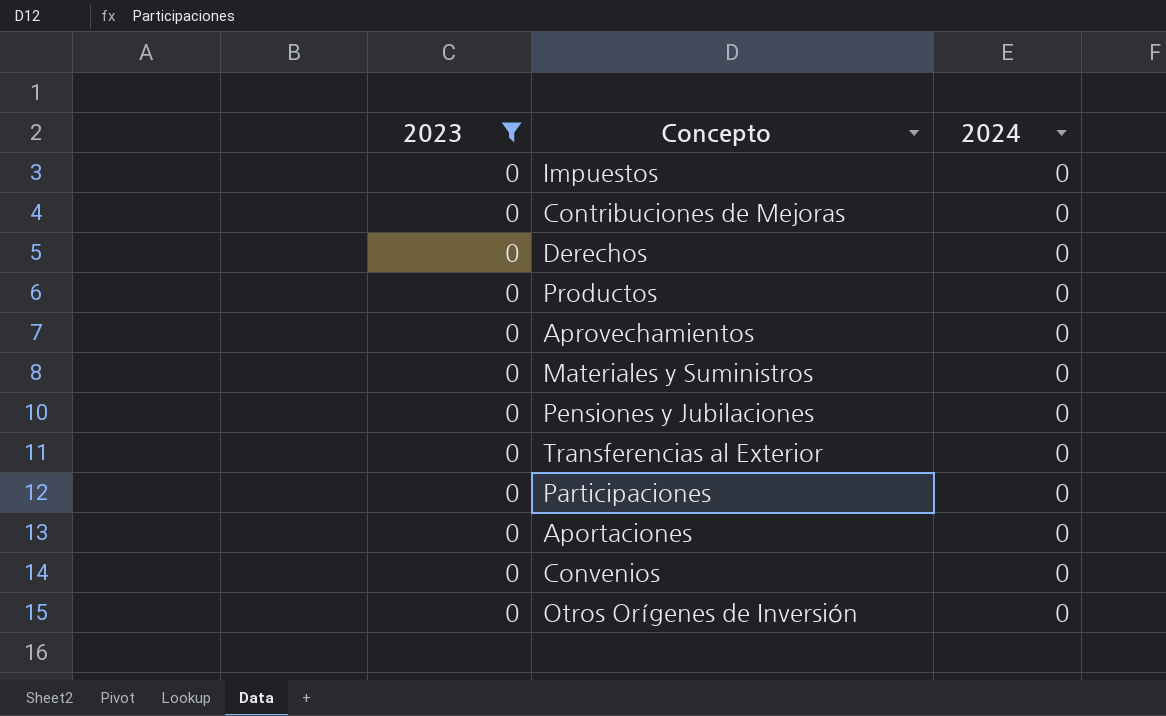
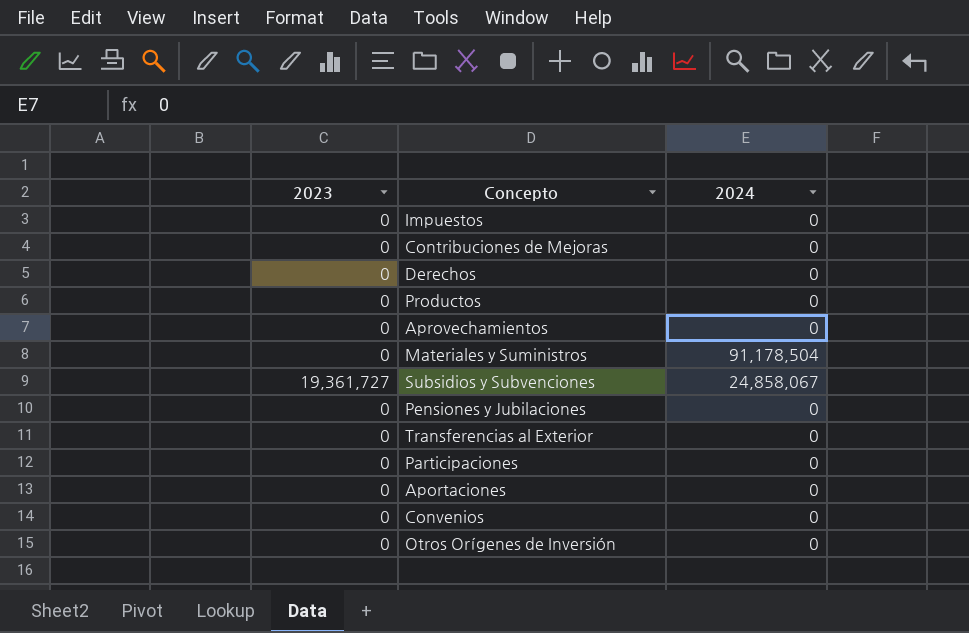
filter: 2023 = 0 -> none
Materiales y Suministros | 2024: 0 -> 91,178,504

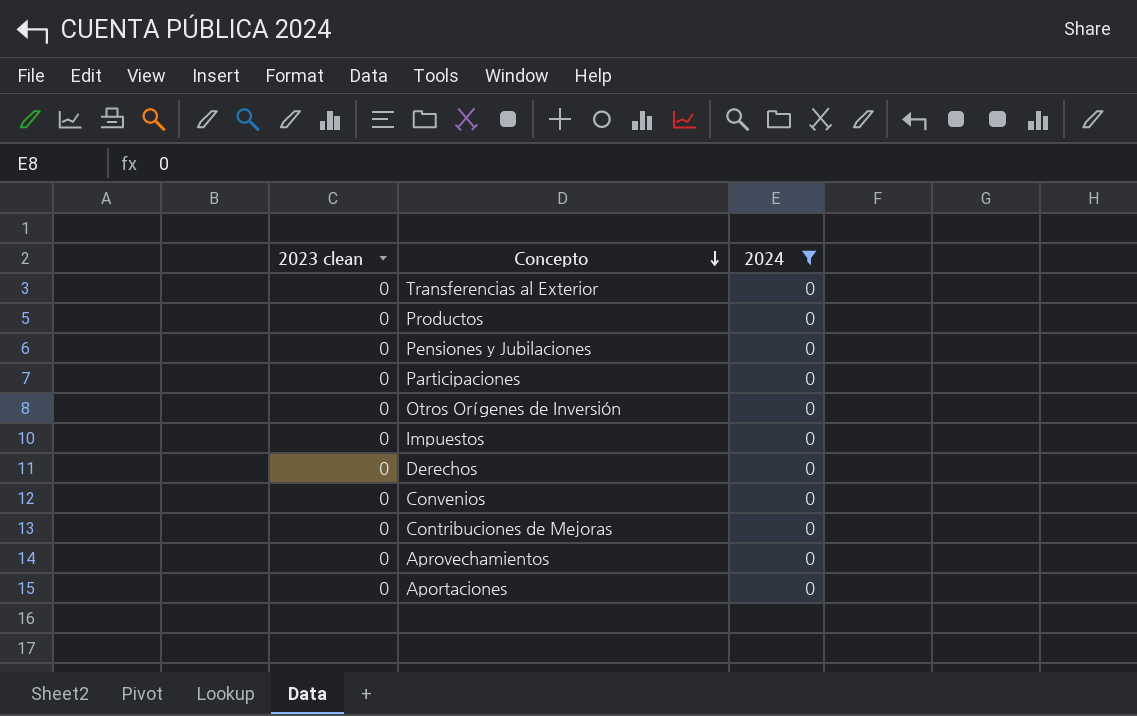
filter: none -> 2024 = 0
row order: none -> Concepto descending
column name: 2023 -> 2023 clean

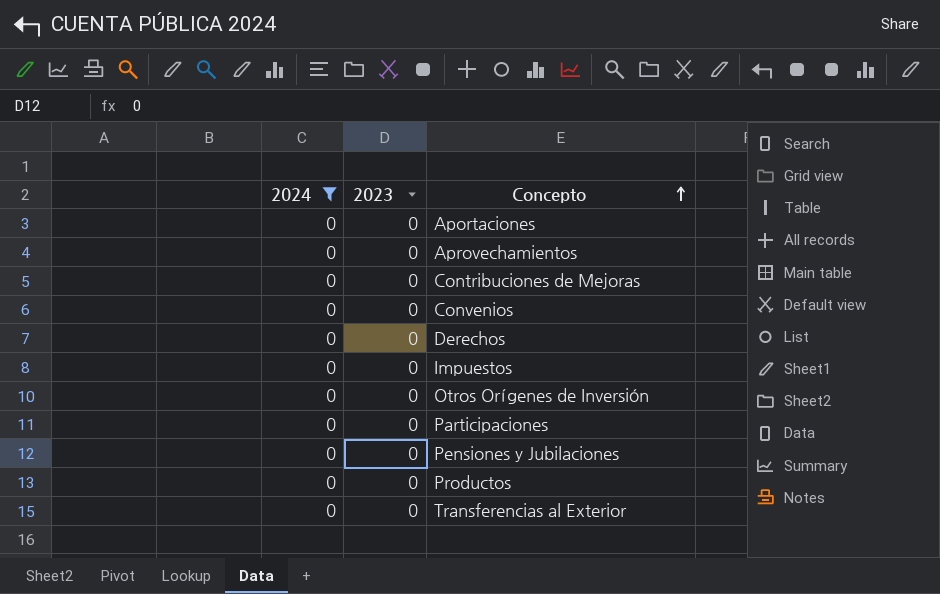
row order: Concepto descending -> Concepto ascending
column 2024 | position: 3 -> 1
column name: 2023 clean -> 2023

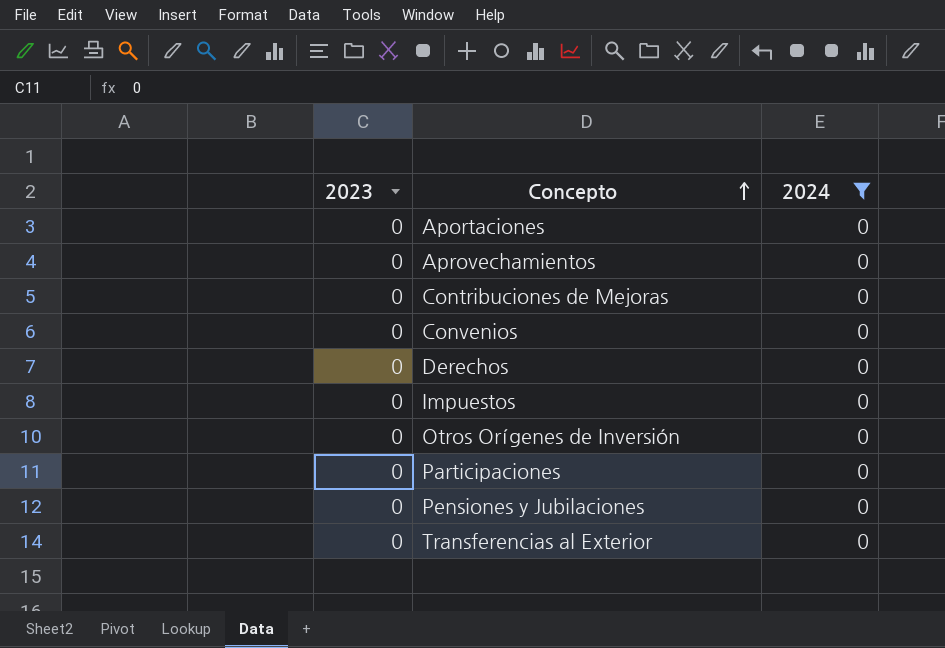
column 2024 | position: 1 -> 3
row Productos: 0 | 0 -> none

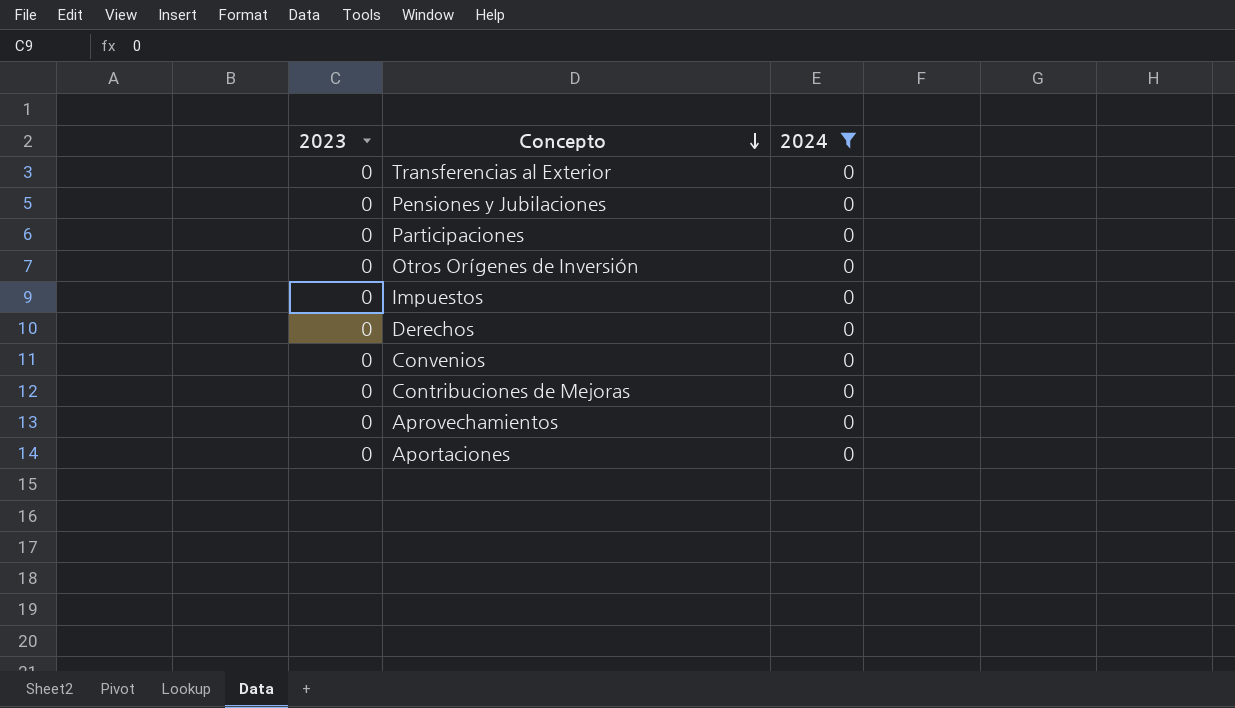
row order: Concepto ascending -> Concepto descending

